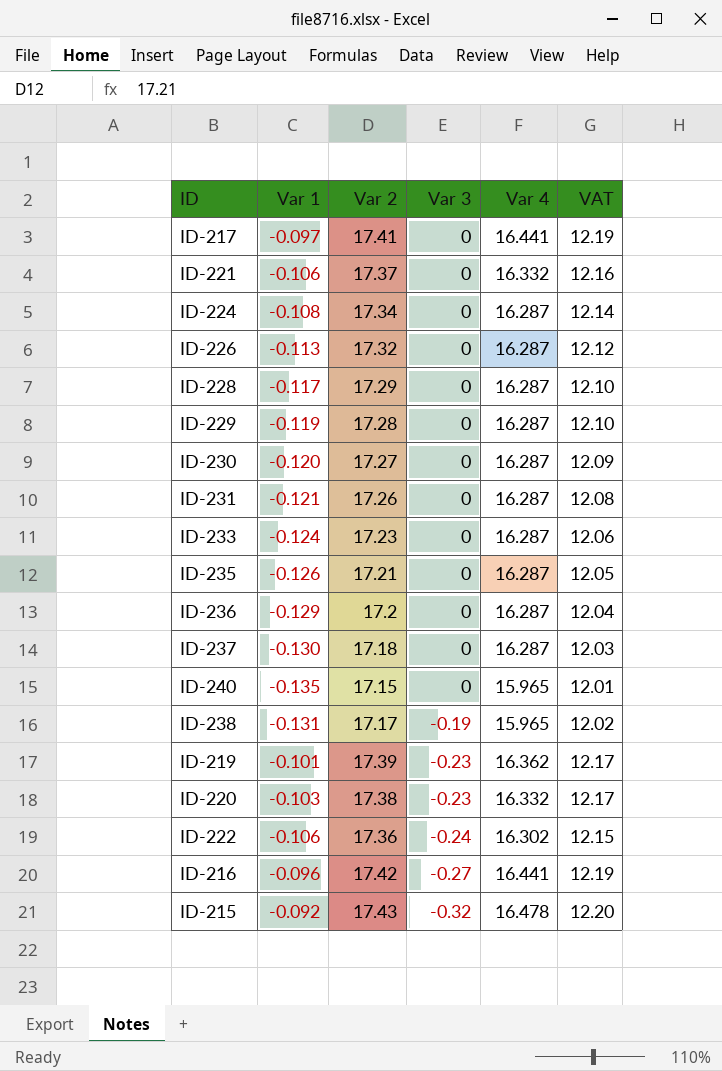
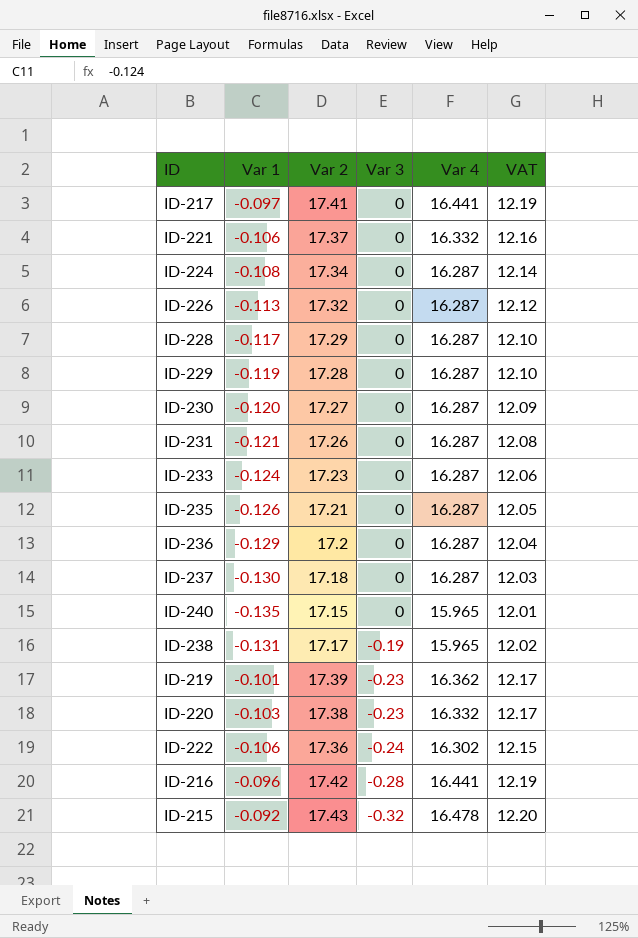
ID-216 | Var 3: -0.27 -> -0.28

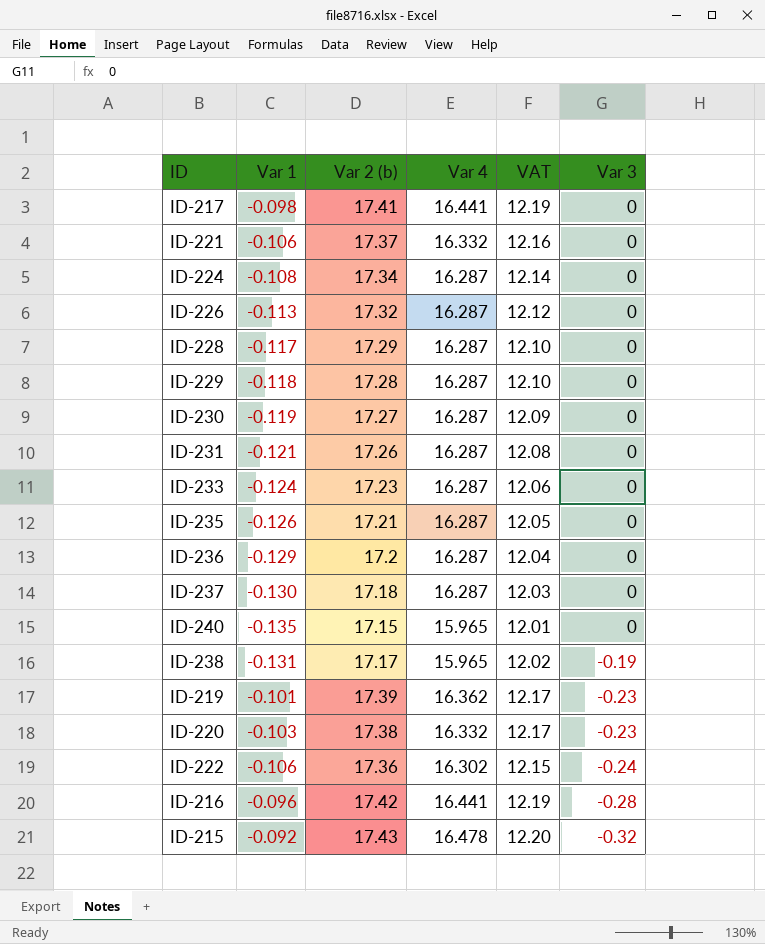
column name: Var 2 -> Var 2 (b)
column Var 3 | position: 4 -> 6
ID-217 | Var 1: -0.097 -> -0.098
ID-229 | Var 1: -0.119 -> -0.118
ID-230 | Var 1: -0.120 -> -0.119

